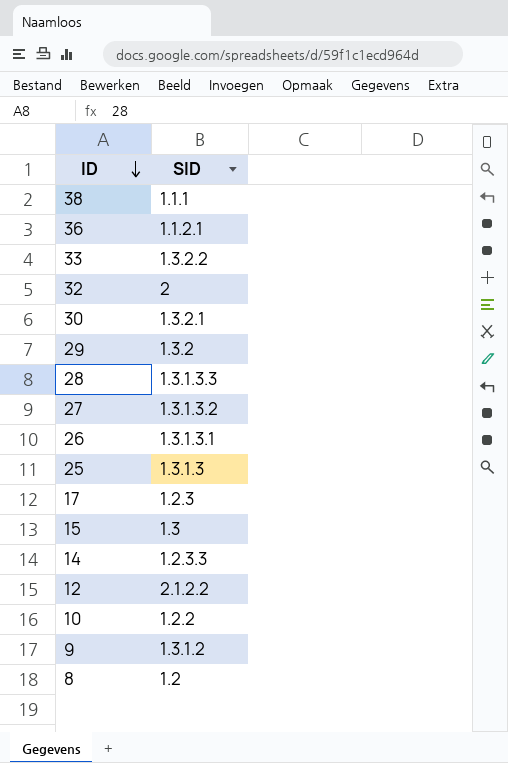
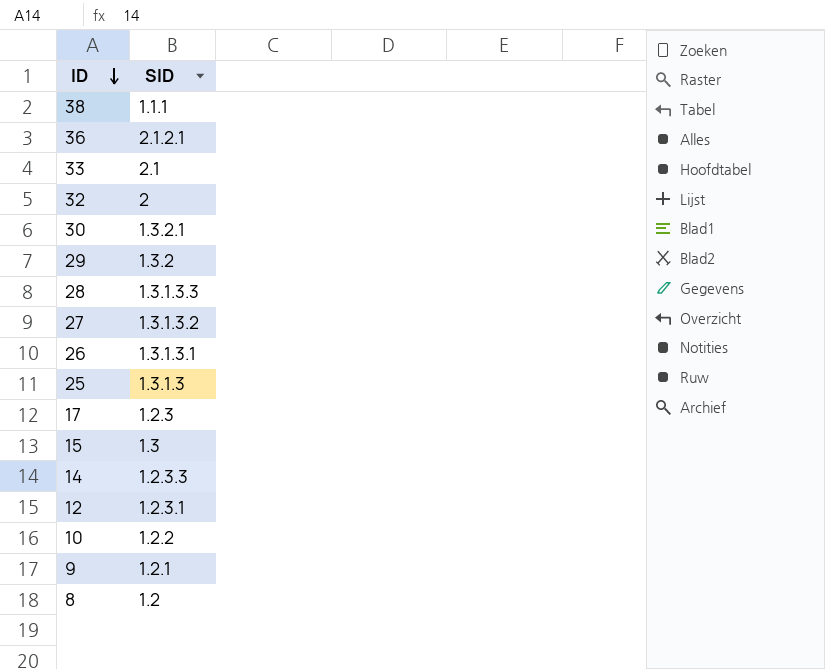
36 | SID: 1.1.2.1 -> 2.1.2.1
33 | SID: 1.3.2.2 -> 2.1
12 | SID: 2.1.2.2 -> 1.2.3.1
9 | SID: 1.3.1.2 -> 1.2.1

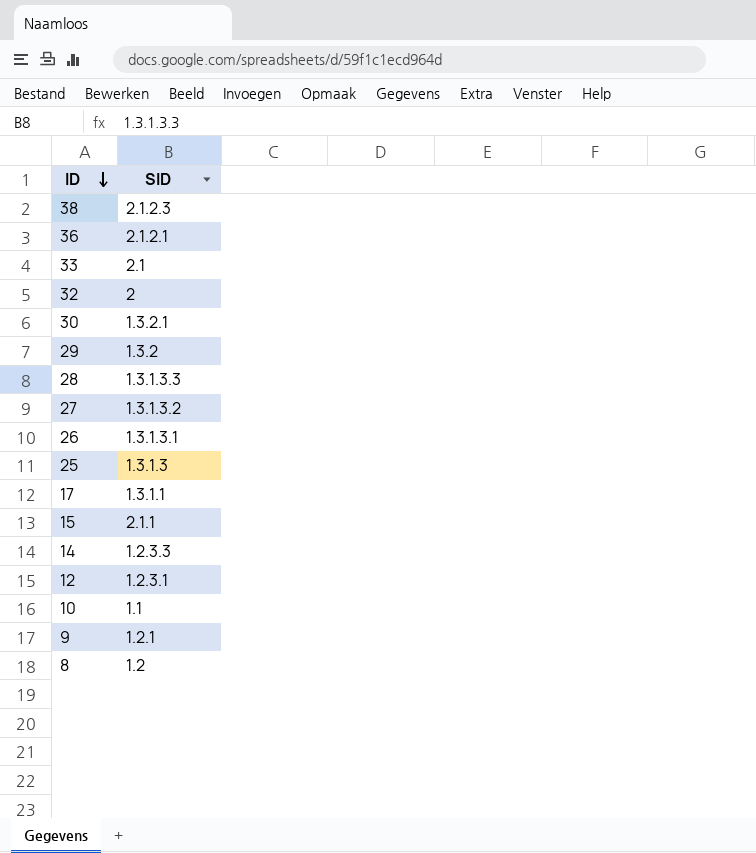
38 | SID: 1.1.1 -> 2.1.2.3
17 | SID: 1.2.3 -> 1.3.1.1
15 | SID: 1.3 -> 2.1.1
10 | SID: 1.2.2 -> 1.1

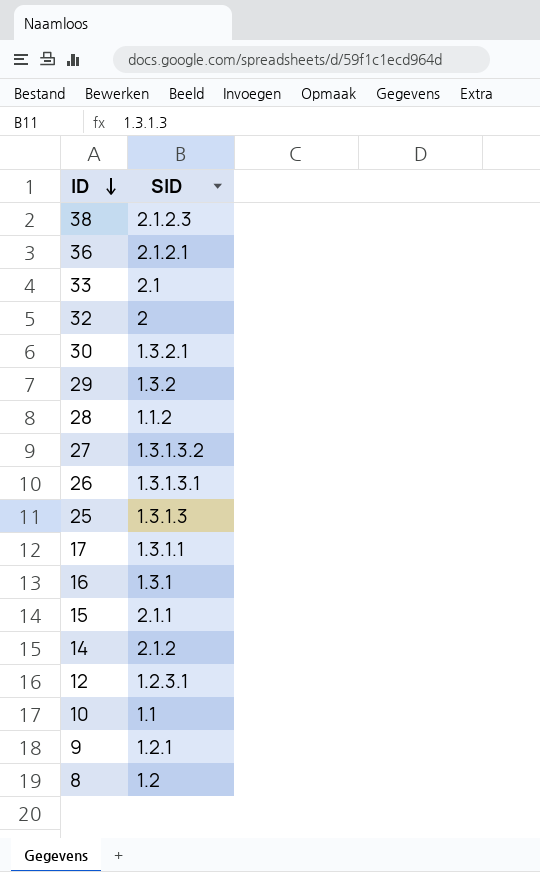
28 | SID: 1.3.1.3.3 -> 1.1.2
row 16: none -> 1.3.1
14 | SID: 1.2.3.3 -> 2.1.2

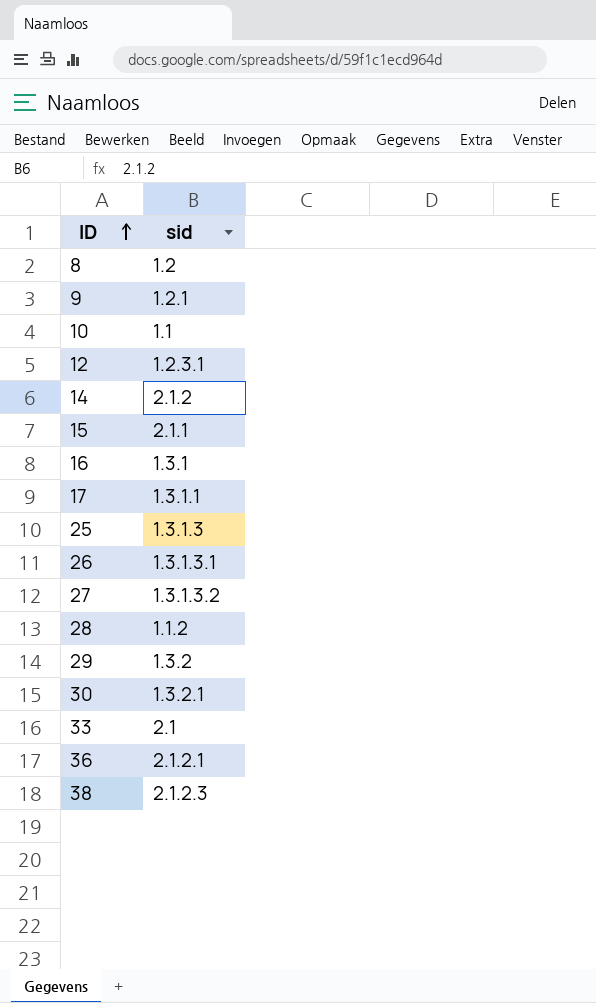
row order: ID descending -> ID ascending
column name: SID -> sid
row 32: 2 -> none

